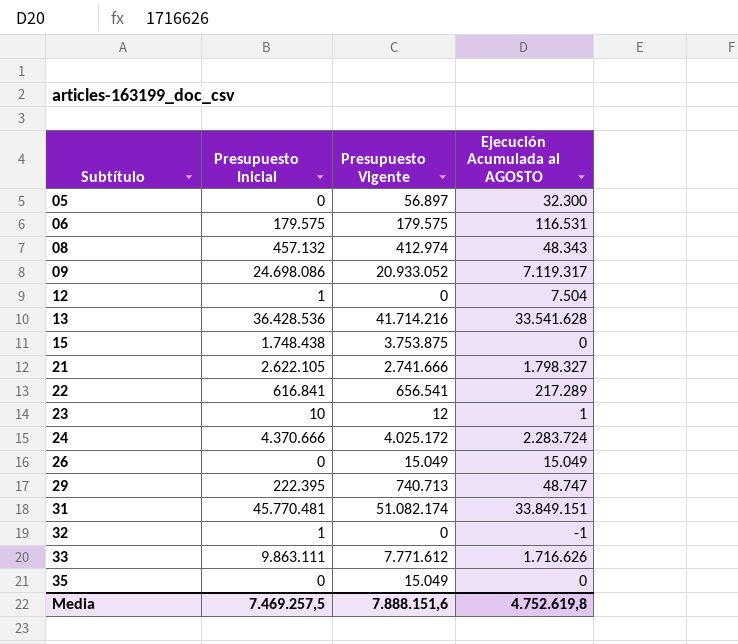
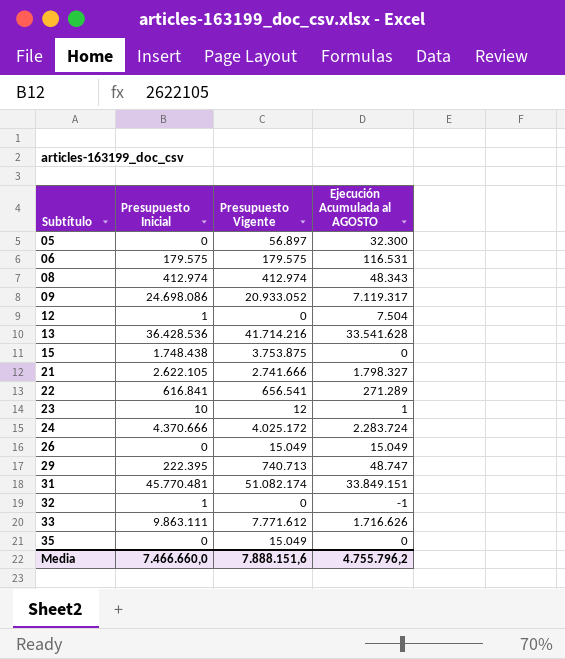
08 | Presupuesto Inicial: 457.132 -> 412.974
22 | Ejecución Acumulada al AGOSTO: 217.289 -> 271.289
Media | Presupuesto Inicial: 7.469.257,5 -> 7.466.660,0
Media | Ejecución Acumulada al AGOSTO: 4.752.619,8 -> 4.755.796,2

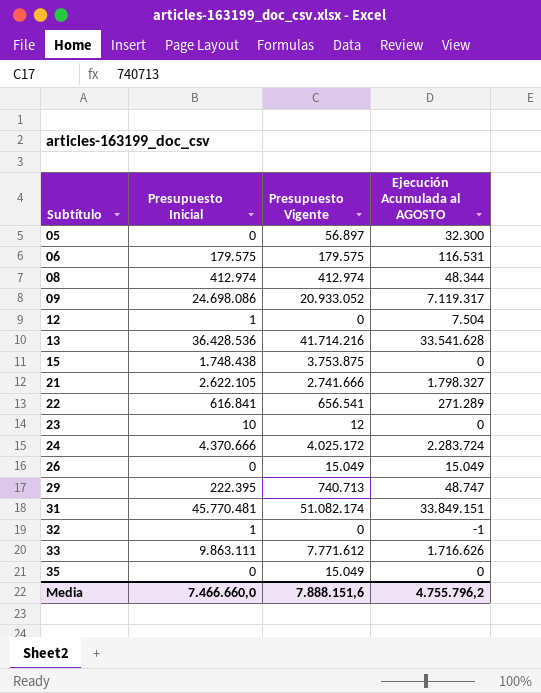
08 | Ejecución Acumulada al AGOSTO: 48.343 -> 48.344
23 | Ejecución Acumulada al AGOSTO: 1 -> 0

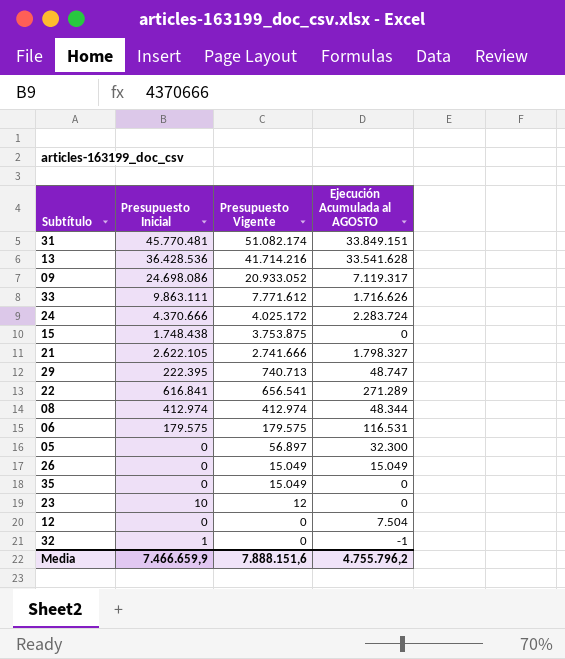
row order: Subtítulo ascending -> Presupuesto Vigente descending
12 | Presupuesto Inicial: 1 -> 0
Media | Presupuesto Inicial: 7.466.660,0 -> 7.466.659,9

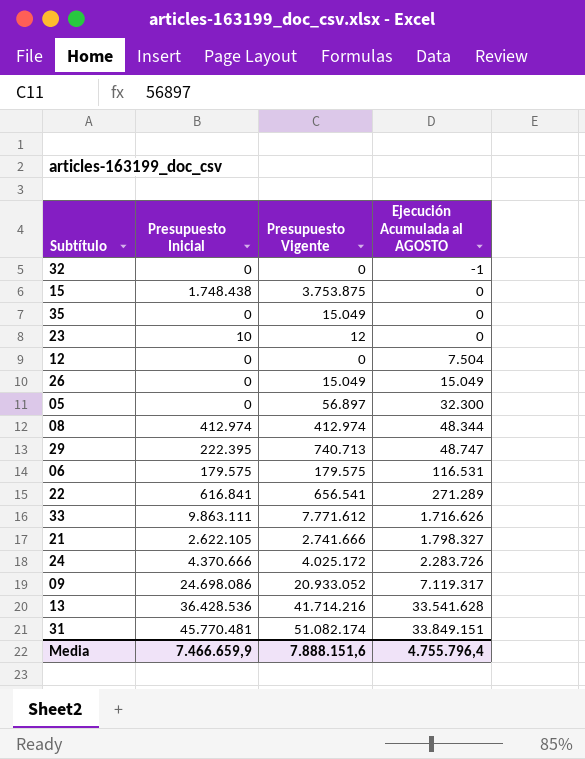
row order: Presupuesto Vigente descending -> Ejecución Acumulada al AGOSTO ascending
32 | Presupuesto Inicial: 1 -> 0
24 | Ejecución Acumulada al AGOSTO: 2.283.724 -> 2.283.726
Media | Ejecución Acumulada al AGOSTO: 4.755.796,2 -> 4.755.796,4

